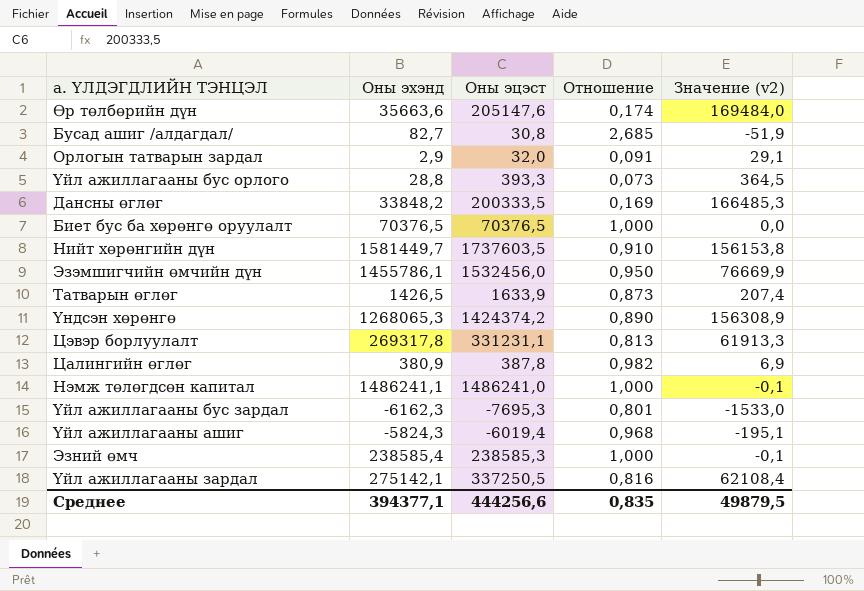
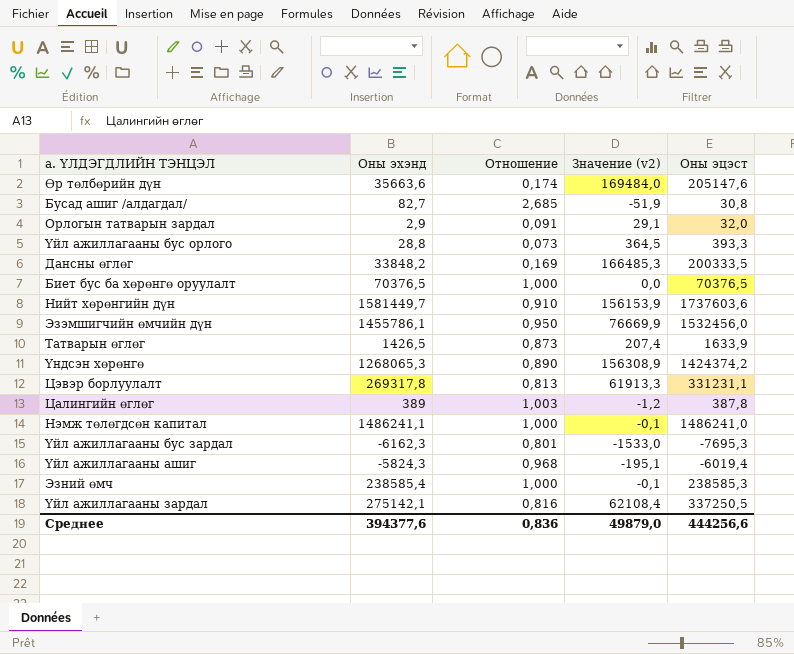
column Оны эцэст | position: 3 -> 5
Нийт хөрөнгийн дүн | Значение (v2): 156153,8 -> 156153,9
Нийт хөрөнгийн дүн | Оны эцэст: 1737603,5 -> 1737603,6
Цалингийн өглөг | Оны эхэнд: 380,9 -> 389
Цалингийн өглөг | Отношение: 0,982 -> 1,003
Цалингийн өглөг | Значение (v2): 6,9 -> -1,2
Среднее | Оны эхэнд: 394377,1 -> 394377,6
Среднее | Отношение: 0,835 -> 0,836
Среднее | Значение (v2): 49879,5 -> 49879,0

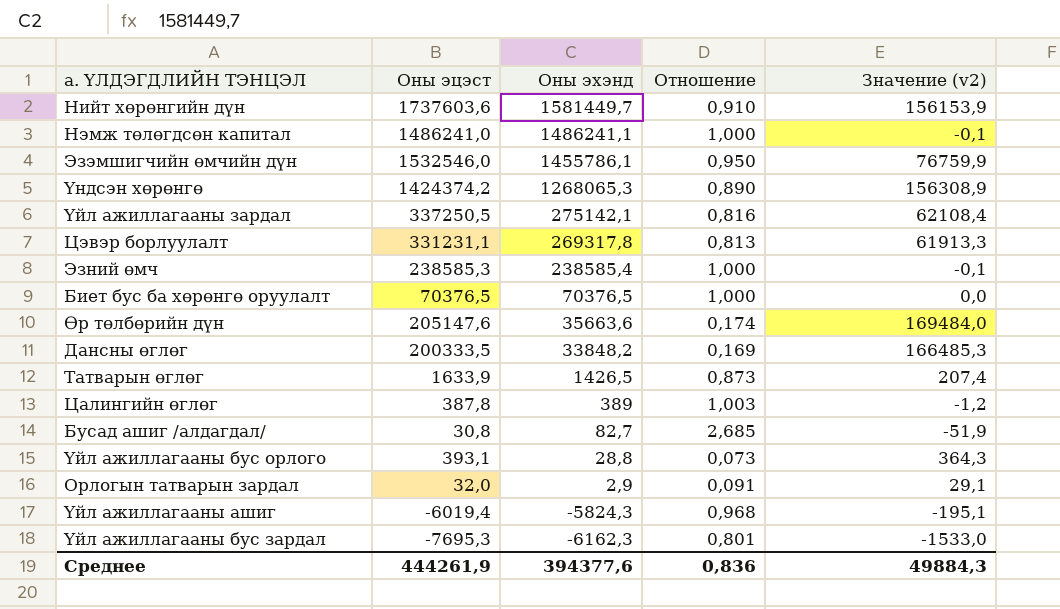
row order: none -> Оны эхэнд descending
column Оны эцэст | position: 5 -> 2
Эзэмшигчийн өмчийн дүн | Оны эцэст: 1532456,0 -> 1532546,0
Эзэмшигчийн өмчийн дүн | Значение (v2): 76669,9 -> 76759,9
Үйл ажиллагааны бус орлого | Оны эцэст: 393,3 -> 393,1
Үйл ажиллагааны бус орлого | Значение (v2): 364,5 -> 364,3
Среднее | Оны эцэст: 444256,6 -> 444261,9
Среднее | Значение (v2): 49879,0 -> 49884,3

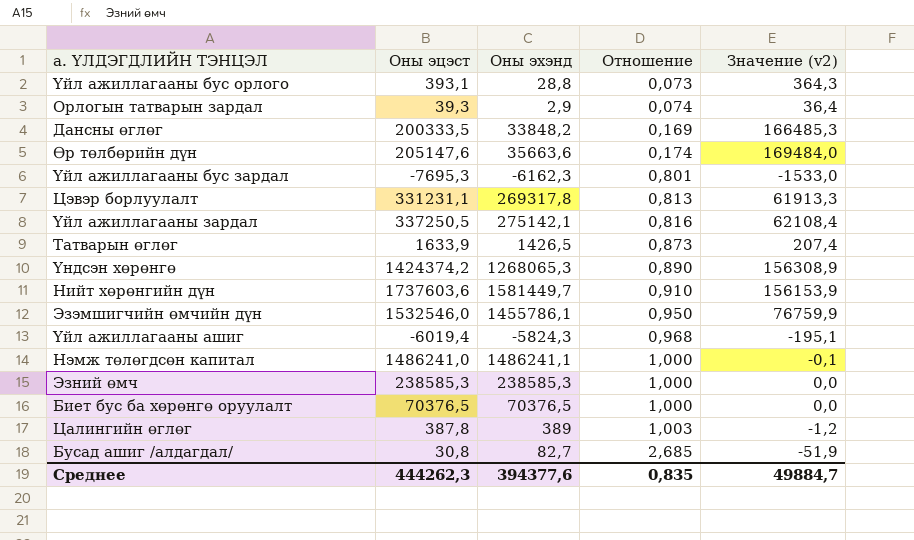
row order: Оны эхэнд descending -> Отношение ascending
Орлогын татварын зардал | Оны эцэст: 32,0 -> 39,3
Орлогын татварын зардал | Отношение: 0,091 -> 0,074
Орлогын татварын зардал | Значение (v2): 29,1 -> 36,4
Эзний өмч | Оны эхэнд: 238585,4 -> 238585,3
Эзний өмч | Значение (v2): -0,1 -> 0,0
Среднее | Оны эцэст: 444261,9 -> 444262,3
Среднее | Отношение: 0,836 -> 0,835
Среднее | Значение (v2): 49884,3 -> 49884,7

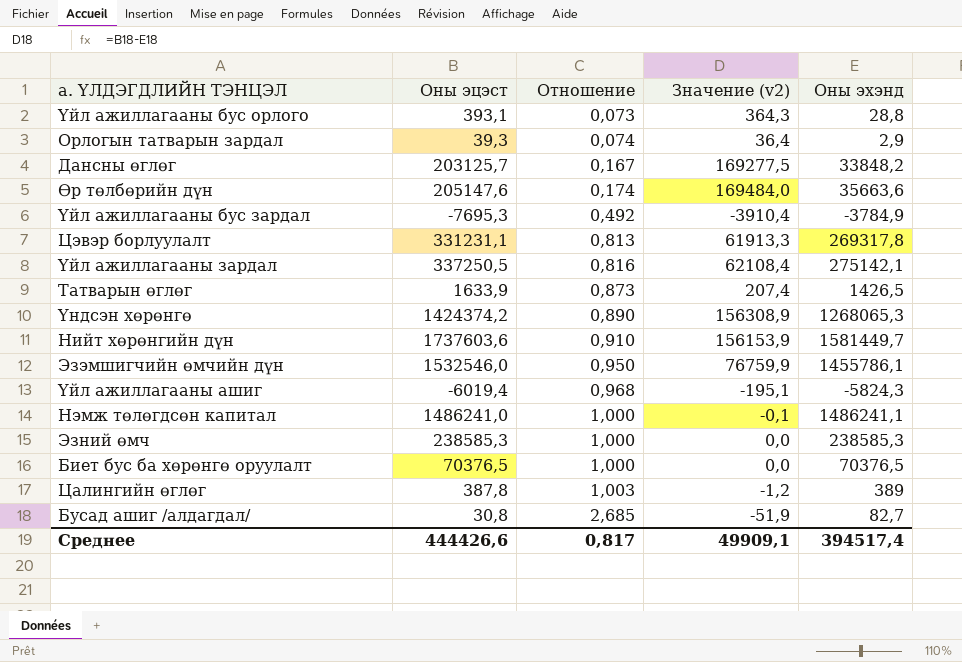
column Оны эхэнд | position: 3 -> 5
Дансны өглөг | Оны эцэст: 200333,5 -> 203125,7
Дансны өглөг | Отношение: 0,169 -> 0,167
Дансны өглөг | Значение (v2): 166485,3 -> 169277,5
Үйл ажиллагааны бус зардал | Отношение: 0,801 -> 0,492
Үйл ажиллагааны бус зардал | Значение (v2): -1533,0 -> -3910,4
Үйл ажиллагааны бус зардал | Оны эхэнд: -6162,3 -> -3784,9
Среднее | Оны эцэст: 444262,3 -> 444426,6
Среднее | Отношение: 0,835 -> 0,817
Среднее | Значение (v2): 49884,7 -> 49909,1
Среднее | Оны эхэнд: 394377,6 -> 394517,4

